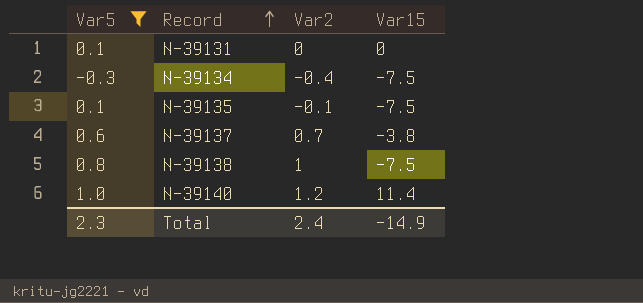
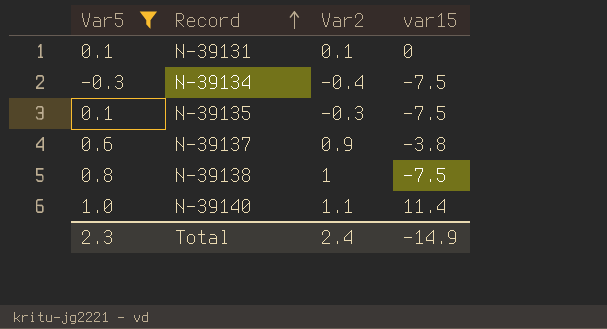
column name: Var15 -> var15
N-39131 | Var2: 0 -> 0.1
N-39135 | Var2: -0.1 -> -0.3
N-39137 | Var2: 0.7 -> 0.9
N-39140 | Var2: 1.2 -> 1.1

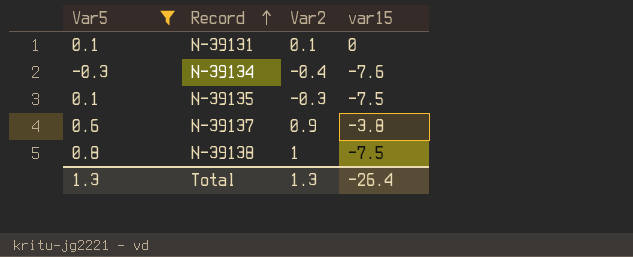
row N-39140: 1.0 | 1.1 | 11.4 -> none
N-39134 | var15: -7.5 -> -7.6
Total | Var5: 2.3 -> 1.3
Total | Var2: 2.4 -> 1.3
Total | var15: -14.9 -> -26.4

